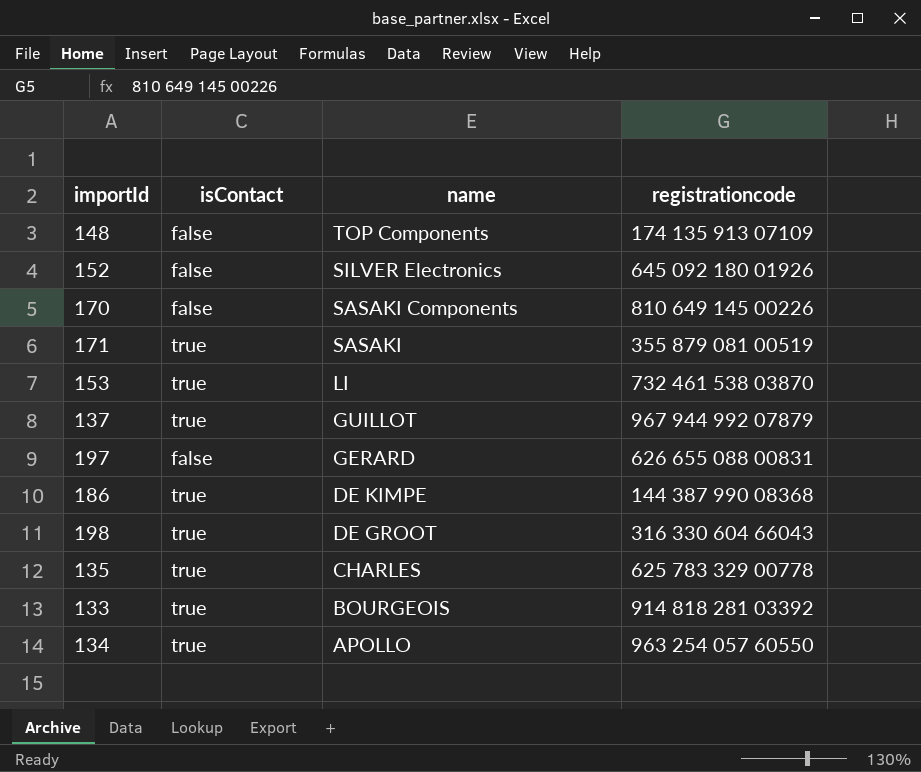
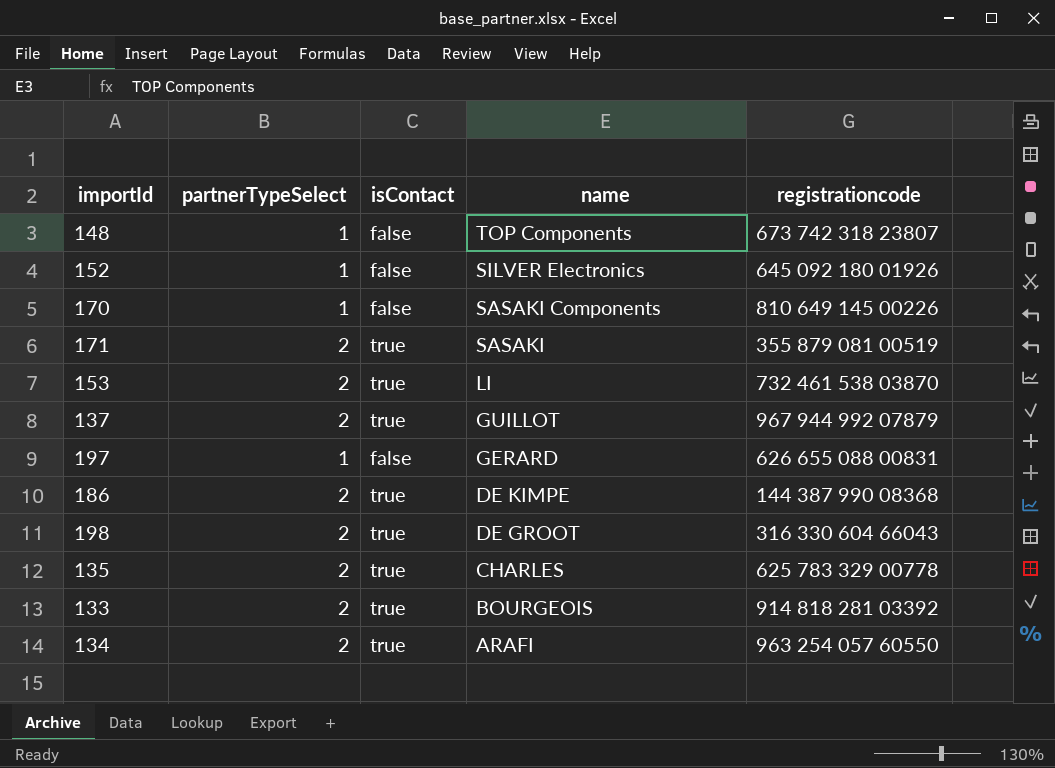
column partnerTypeSelect | position: none -> 2
148 | registrationcode: 174 135 913 07109 -> 673 742 318 23807
134 | name: APOLLO -> ARAFI

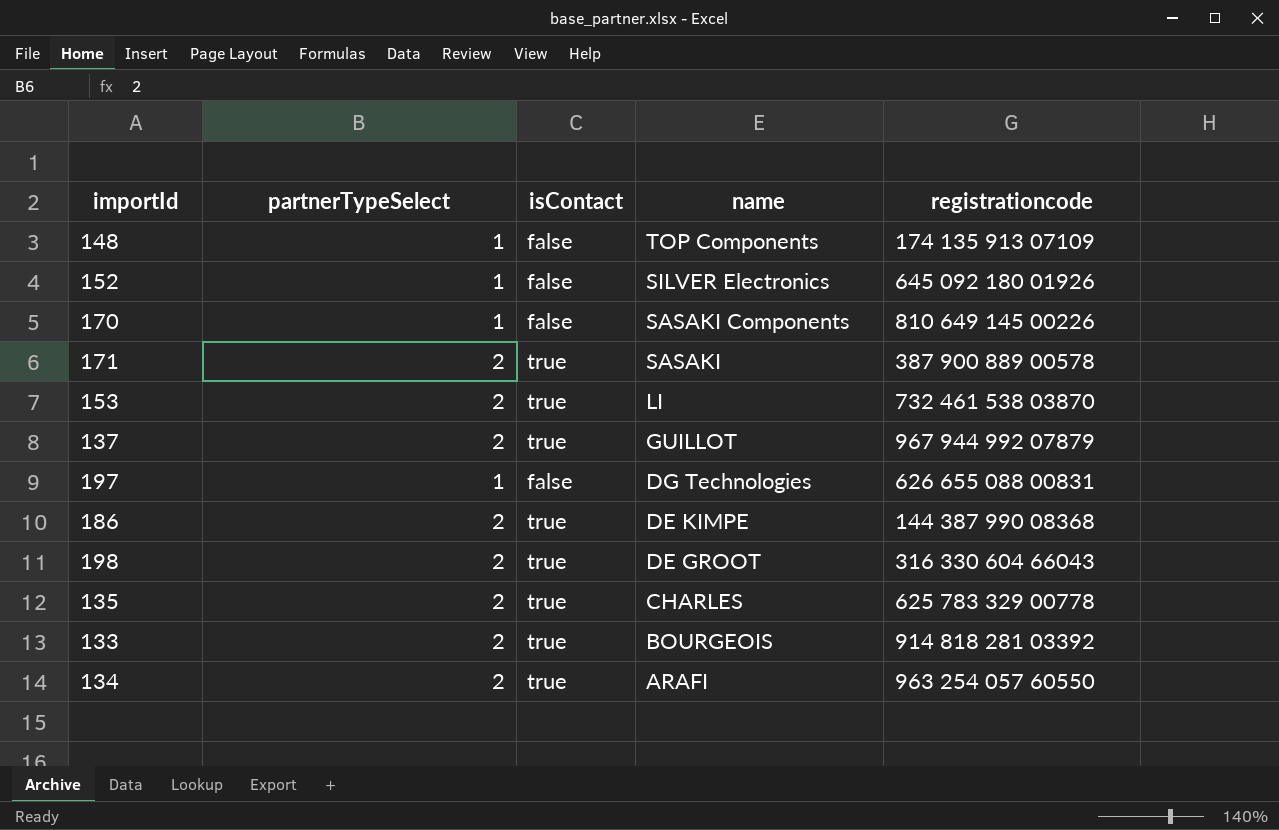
148 | registrationcode: 673 742 318 23807 -> 174 135 913 07109
171 | registrationcode: 355 879 081 00519 -> 387 900 889 00578
197 | name: GERARD -> DG Technologies

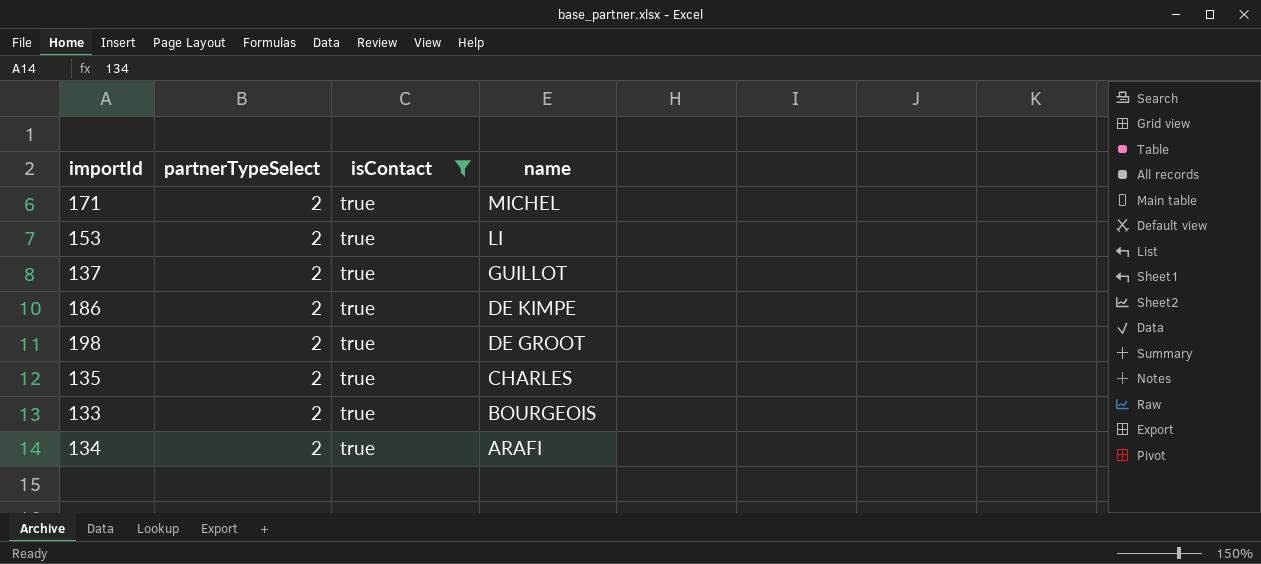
filter: none -> isContact = true
column registrationcode | position: 5 -> none
171 | name: SASAKI -> MICHEL

